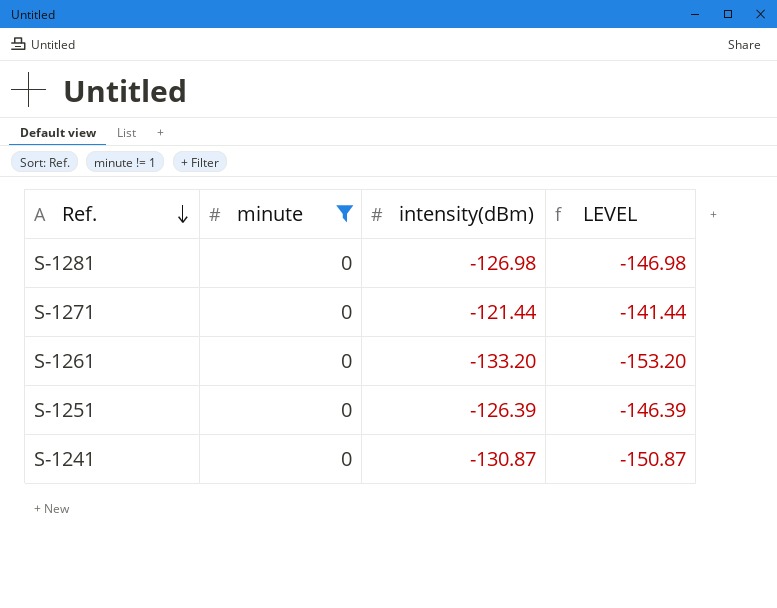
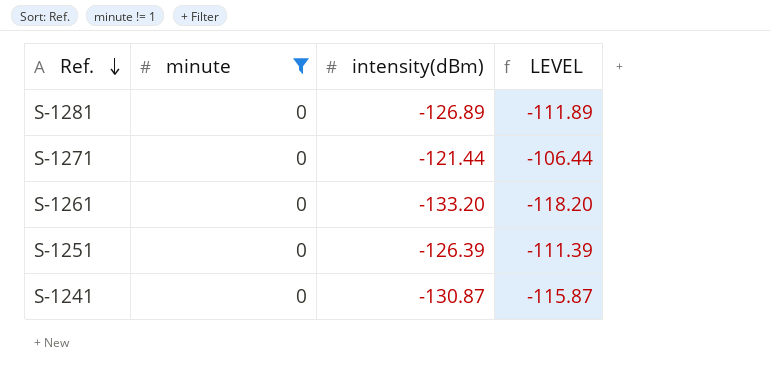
column LEVEL | formula: [intensity(dBm)] - 20 -> [intensity(dBm)] + 15
S-1281 | intensity(dBm): -126.98 -> -126.89

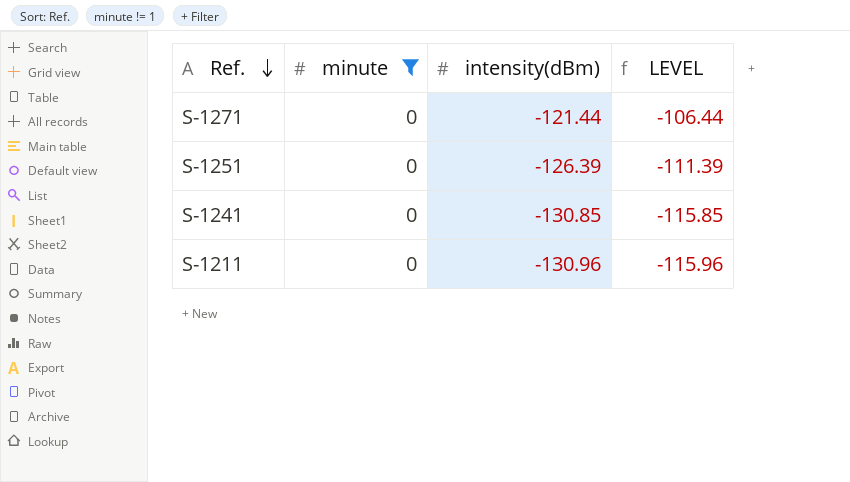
row S-1281: 0 | -126.89 | -111.89 -> none
row S-1261: 0 | -133.20 | -118.20 -> none
S-1241 | intensity(dBm): -130.87 -> -130.85
S-1241 | LEVEL: -115.87 -> -115.85
row S-1211: none -> 0 | -130.96 | -115.96

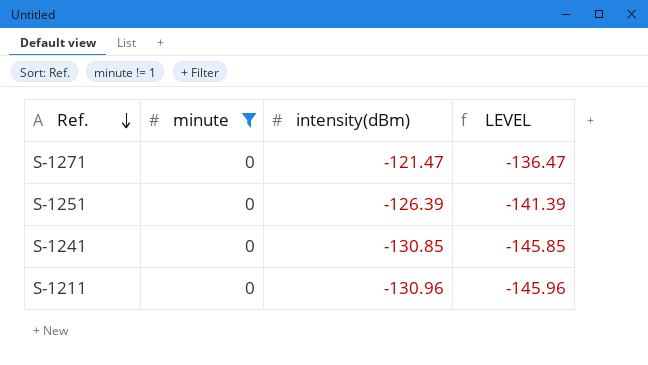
column LEVEL | formula: [intensity(dBm)] + 15 -> [intensity(dBm)] - 15
S-1271 | intensity(dBm): -121.44 -> -121.47

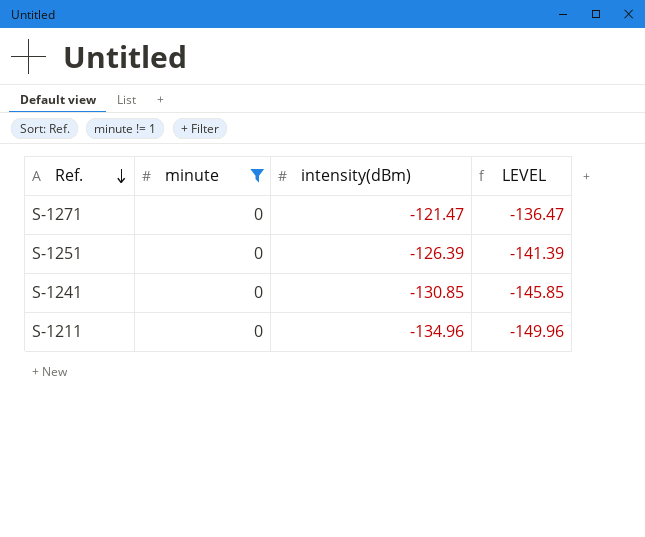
S-1211 | intensity(dBm): -130.96 -> -134.96
S-1211 | LEVEL: -145.96 -> -149.96

